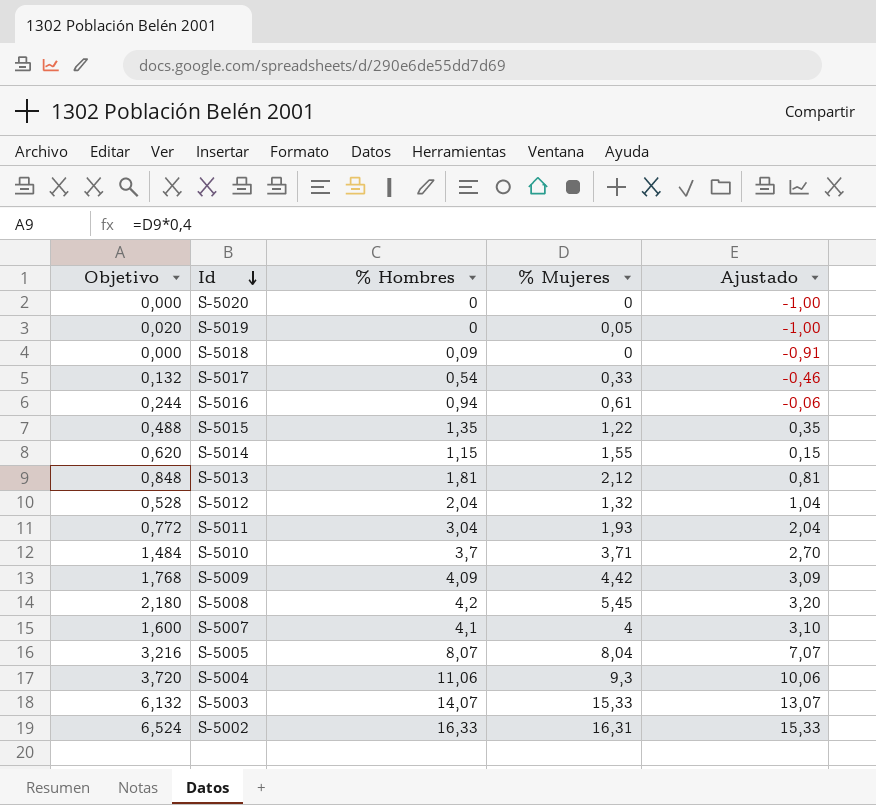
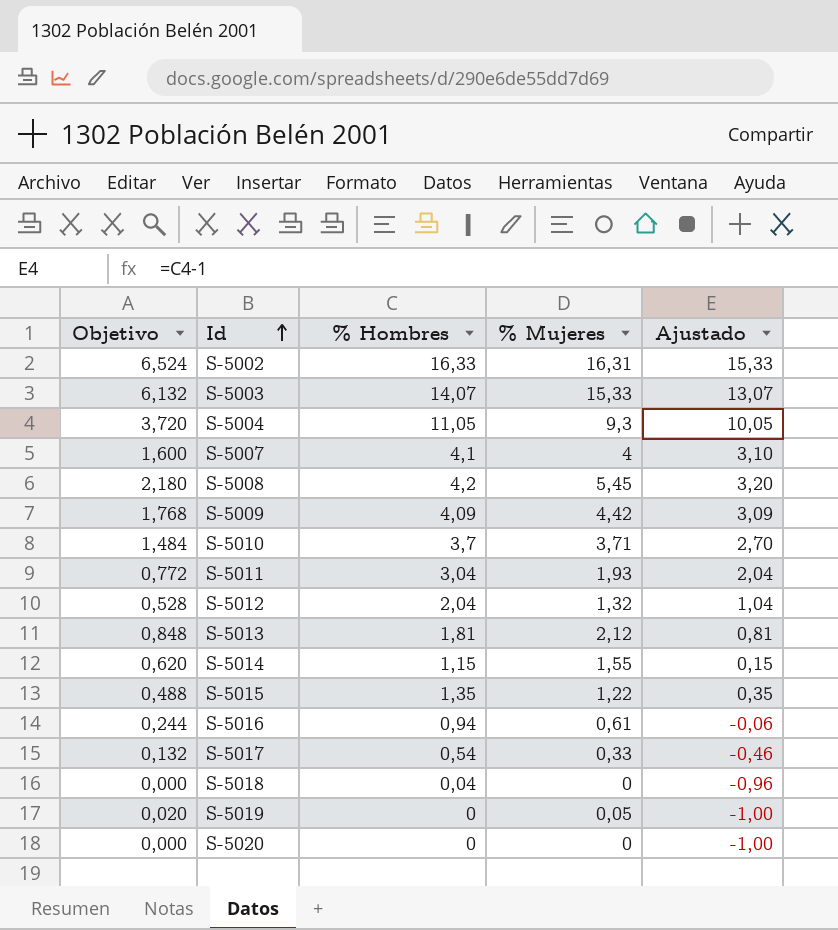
row order: Id descending -> Id ascending
row S-5005: 3,216 | 8,07 | 8,04 | 7,07 -> none
S-5004 | % Hombres: 11,06 -> 11,05
S-5004 | Ajustado: 10,06 -> 10,05
S-5018 | % Hombres: 0,09 -> 0,04
S-5018 | Ajustado: -0,91 -> -0,96

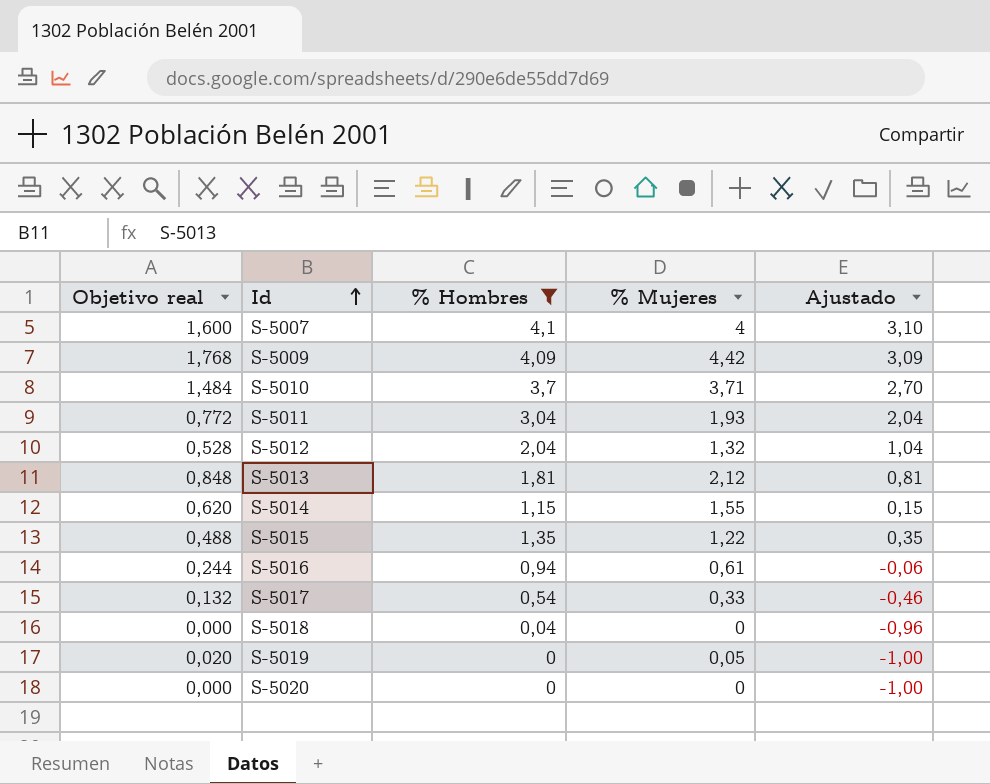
filter: none -> % Hombres <= 4,1
column name: Objetivo -> Objetivo real

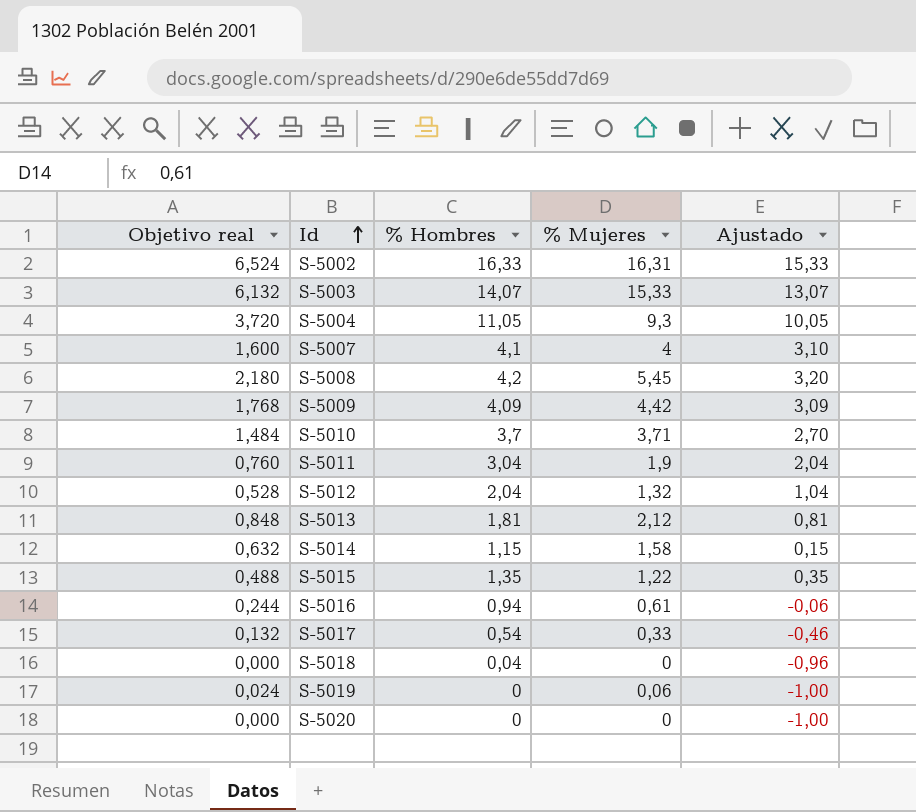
filter: % Hombres <= 4,1 -> none
S-5011 | Objetivo real: 0,772 -> 0,760
S-5011 | % Mujeres: 1,93 -> 1,9
S-5014 | Objetivo real: 0,620 -> 0,632
S-5014 | % Mujeres: 1,55 -> 1,58
S-5019 | Objetivo real: 0,020 -> 0,024
S-5019 | % Mujeres: 0,05 -> 0,06

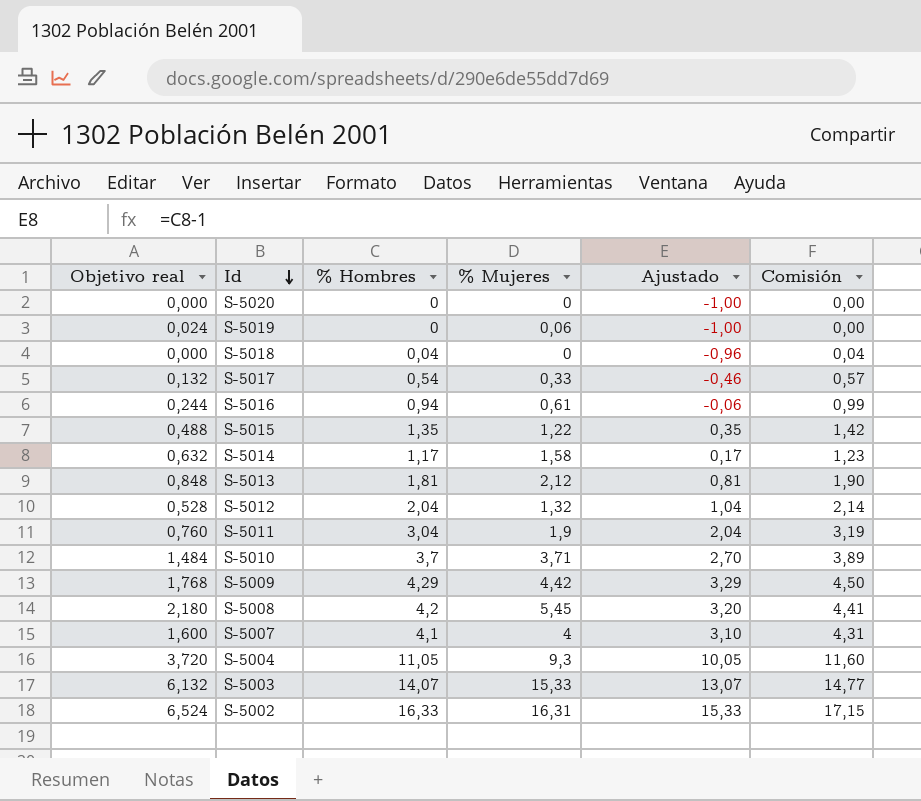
row order: Id ascending -> Id descending
column Comisión | formula: none -> [% Hombres] * 1,05
S-5014 | % Hombres: 1,15 -> 1,17
S-5014 | Ajustado: 0,15 -> 0,17
S-5009 | % Hombres: 4,09 -> 4,29
S-5009 | Ajustado: 3,09 -> 3,29

